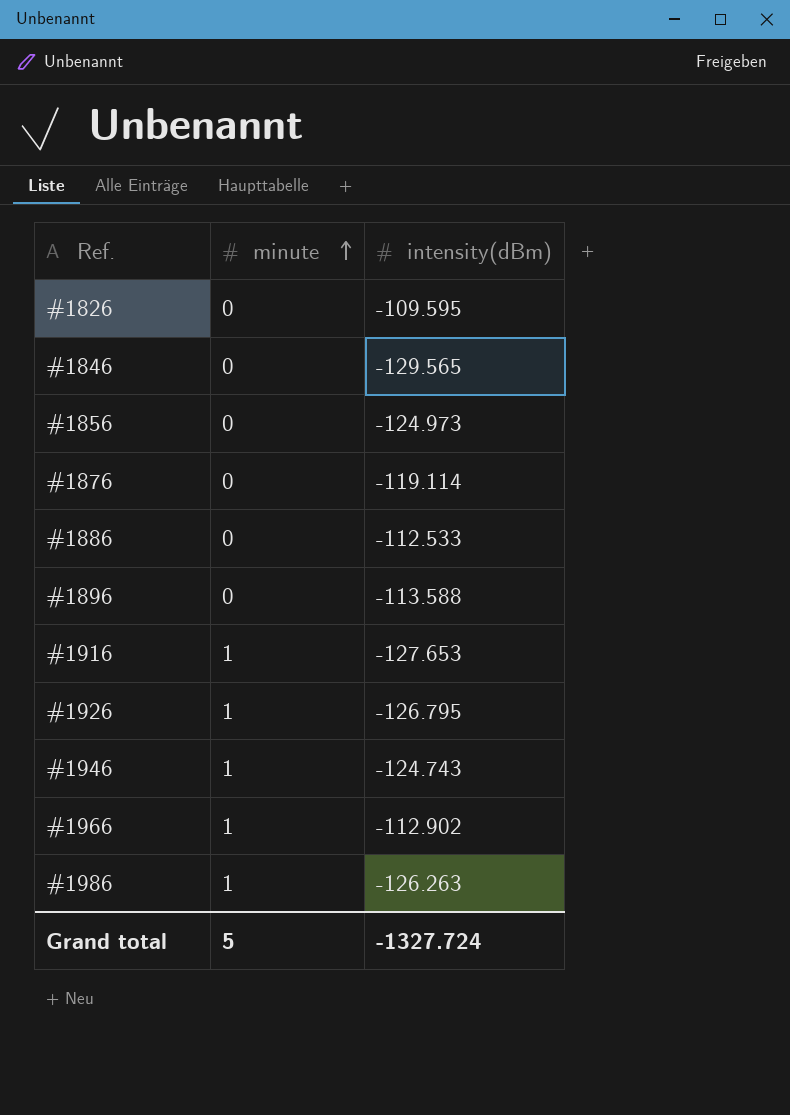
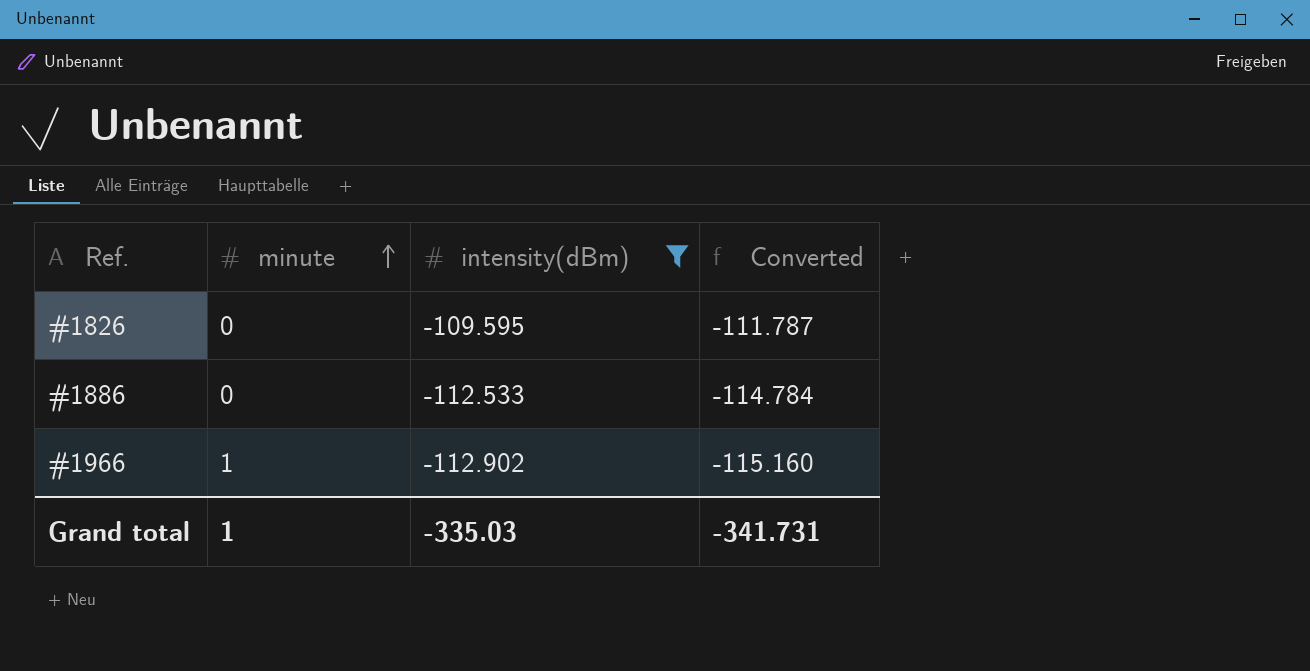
filter: none -> intensity(dBm) >= -112.902
column Converted | formula: none -> [intensity(dBm)] * 1.02
Grand total | minute: 5 -> 1
Grand total | intensity(dBm): -1327.724 -> -335.03

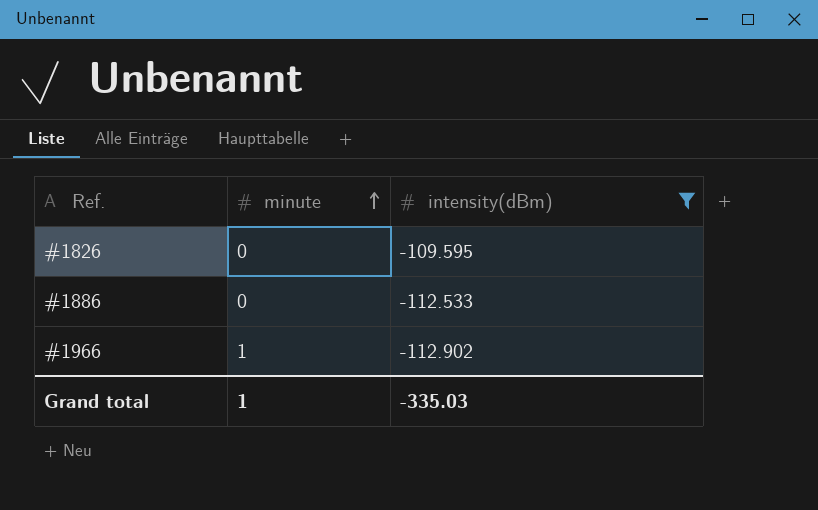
column Converted | formula: [intensity(dBm)] * 1.02 -> none

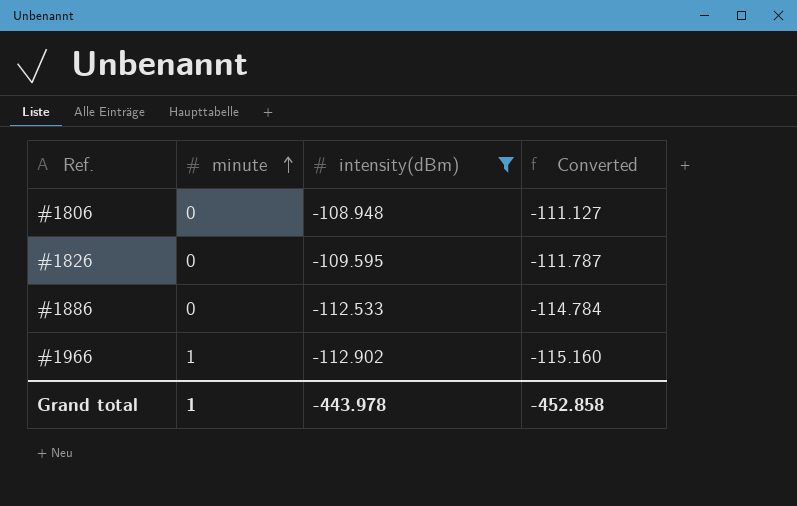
column Converted | formula: none -> [intensity(dBm)] * 1.02
row #1806: none -> 0 | -108.948 | -111.127
Grand total | intensity(dBm): -335.03 -> -443.978

